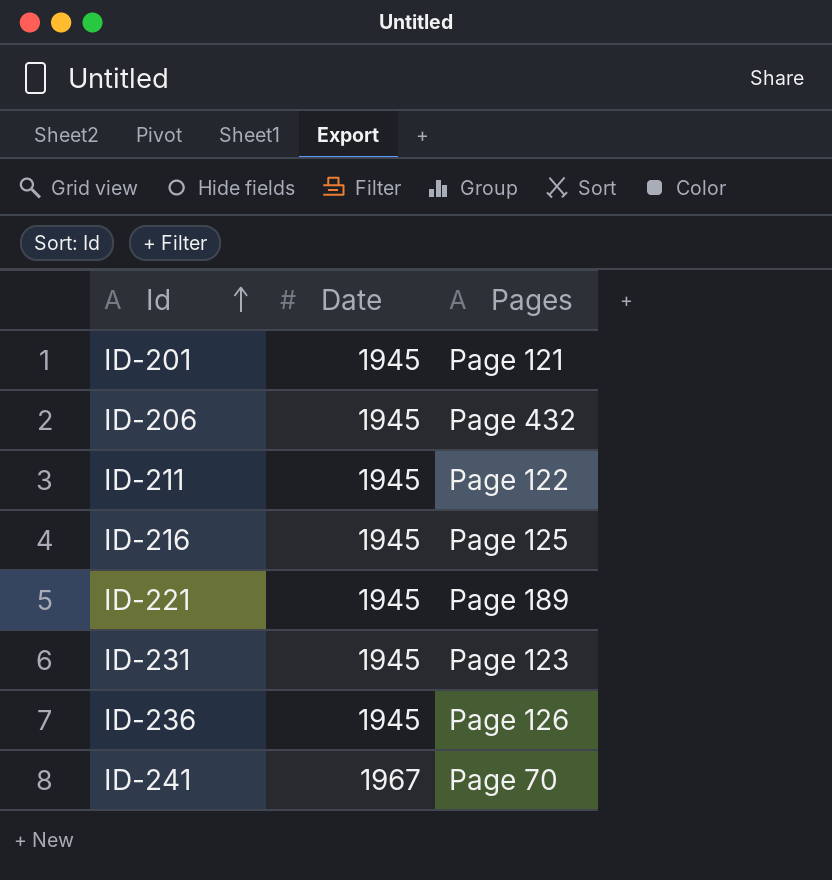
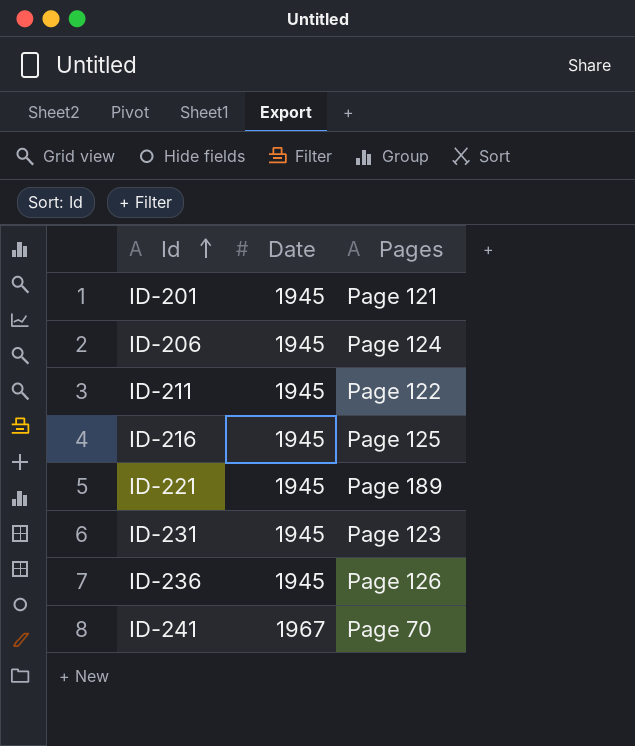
ID-206 | Pages: Page 432 -> Page 124

